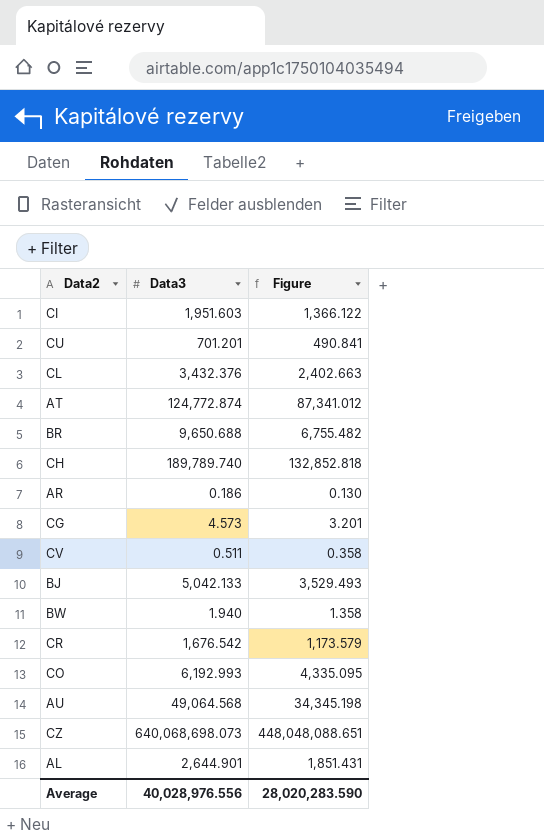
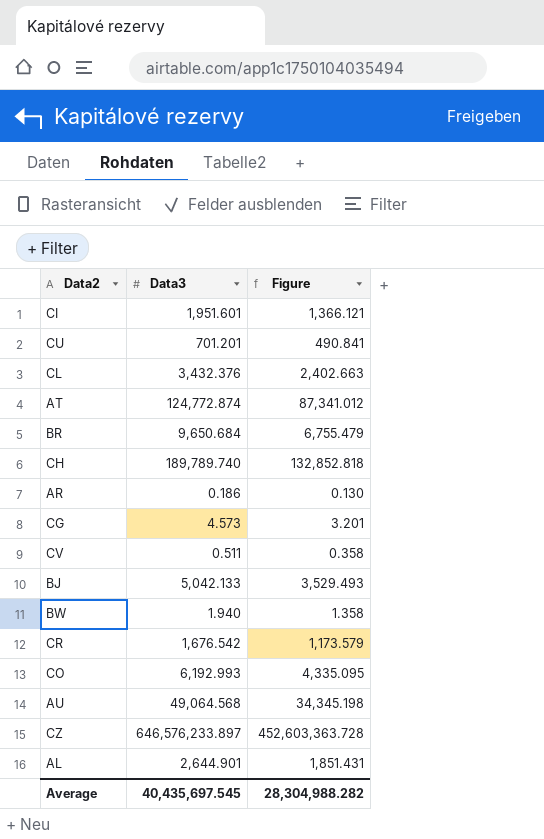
CI | Data3: 1,951.603 -> 1,951.601
CI | Figure: 1,366.122 -> 1,366.121
BR | Data3: 9,650.688 -> 9,650.684
BR | Figure: 6,755.482 -> 6,755.479
CZ | Data3: 640,068,698.073 -> 646,576,233.897
CZ | Figure: 448,048,088.651 -> 452,603,363.728
Average | Data3: 40,028,976.556 -> 40,435,697.545
Average | Figure: 28,020,283.590 -> 28,304,988.282

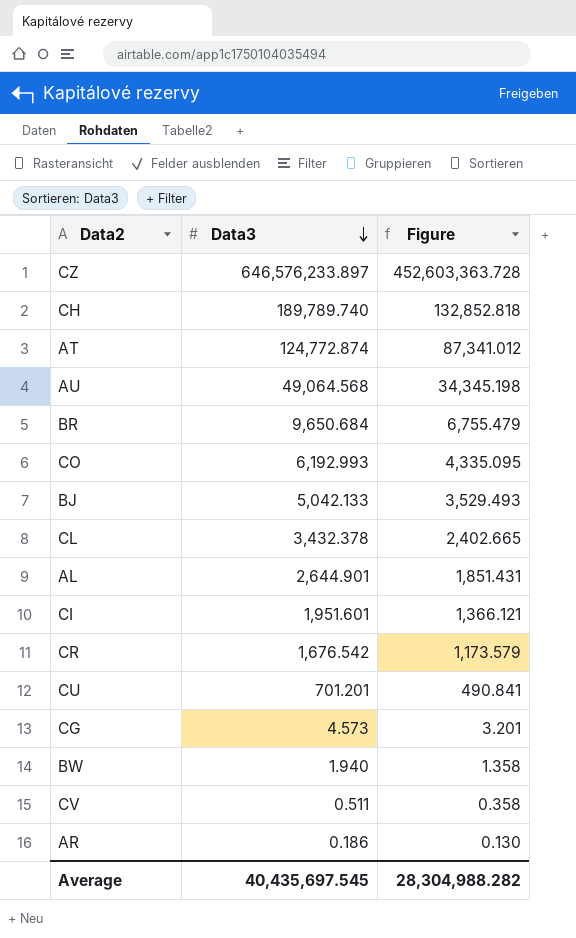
row order: none -> Data3 descending
CL | Data3: 3,432.376 -> 3,432.378
CL | Figure: 2,402.663 -> 2,402.665

